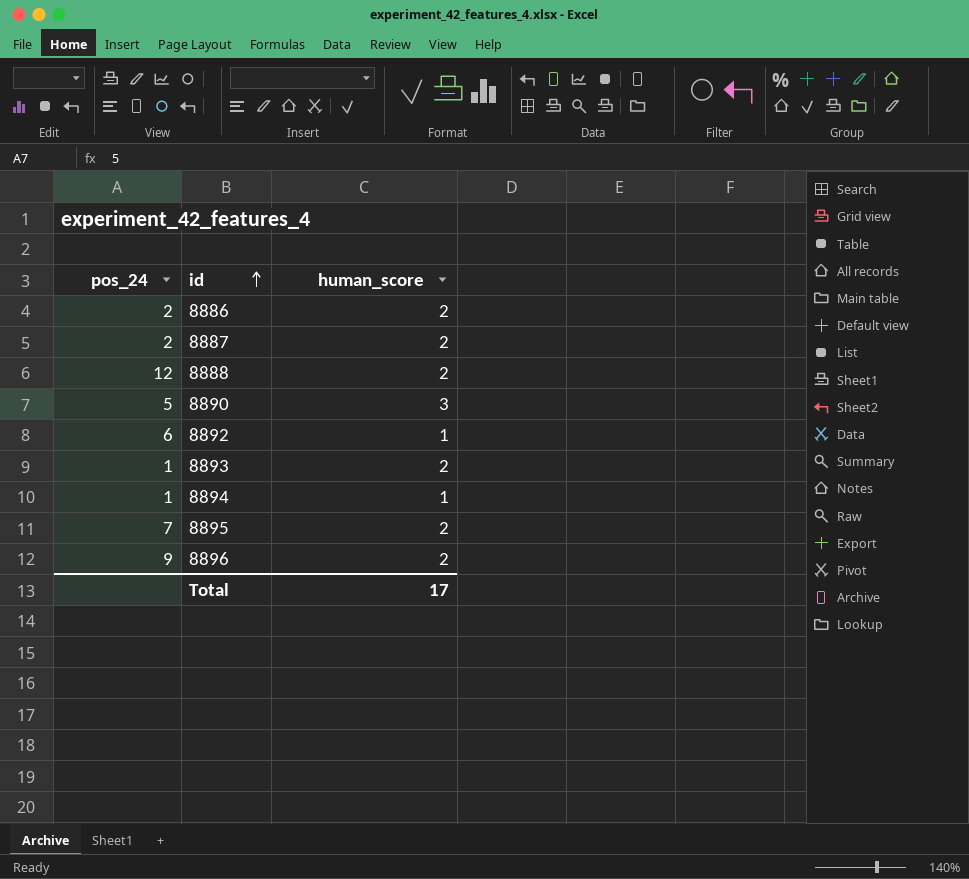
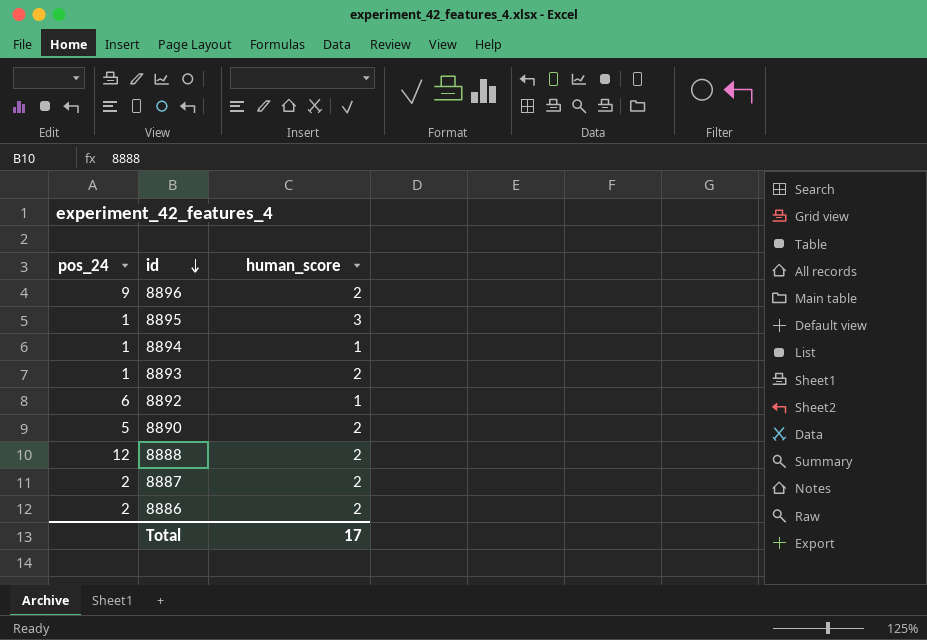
row order: id ascending -> id descending
8895 | pos_24: 7 -> 1
8895 | human_score: 2 -> 3
8890 | human_score: 3 -> 2

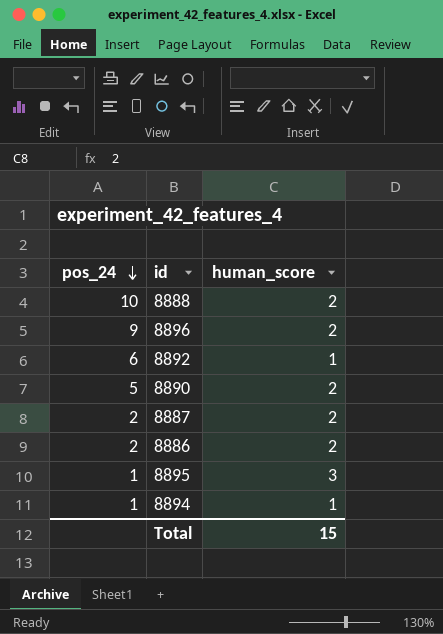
row order: id descending -> pos_24 descending
row 8893: 1 | 2 -> none
8888 | pos_24: 12 -> 10
Total | human_score: 17 -> 15

